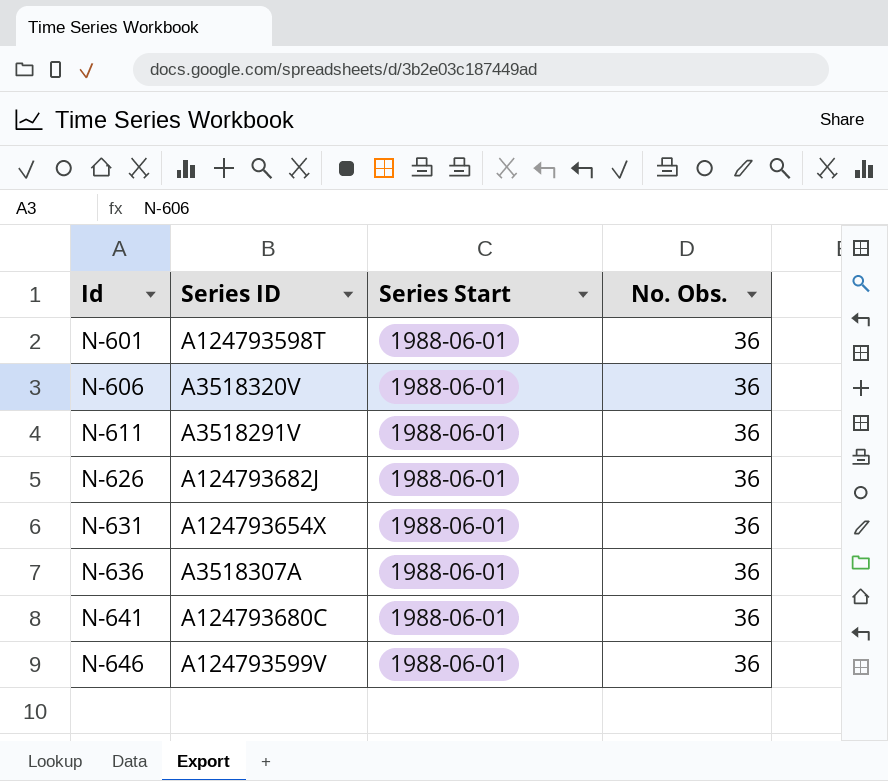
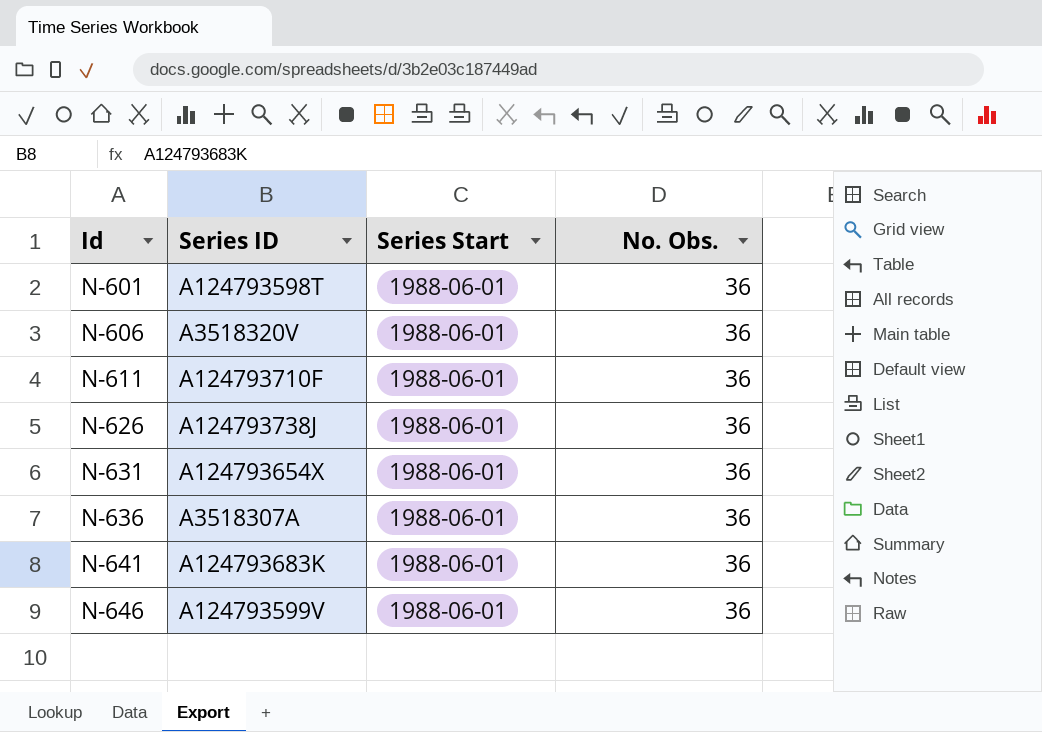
N-611 | Series ID: A3518291V -> A124793710F
N-626 | Series ID: A124793682J -> A124793738J
N-641 | Series ID: A124793680C -> A124793683K

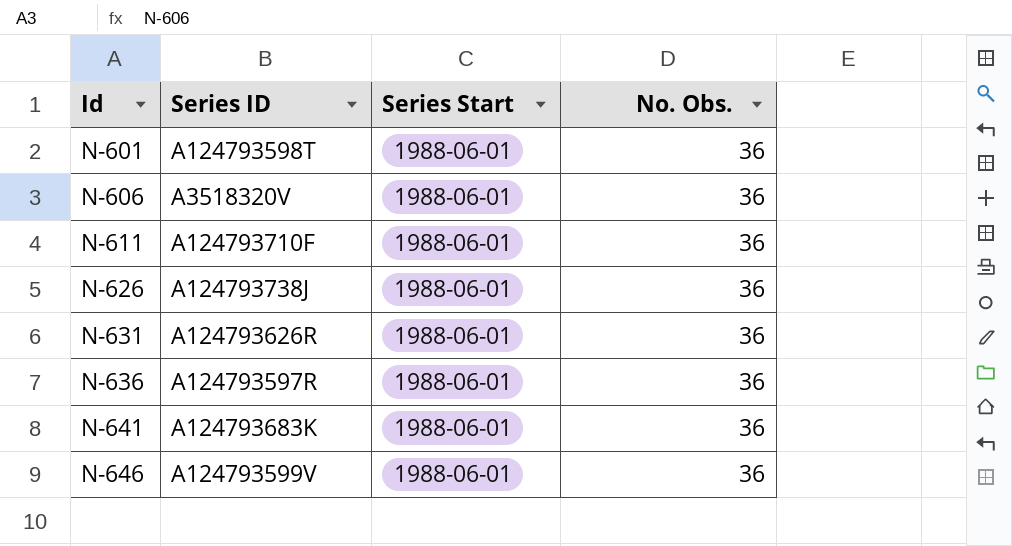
N-631 | Series ID: A124793654X -> A124793626R
N-636 | Series ID: A3518307A -> A124793597R

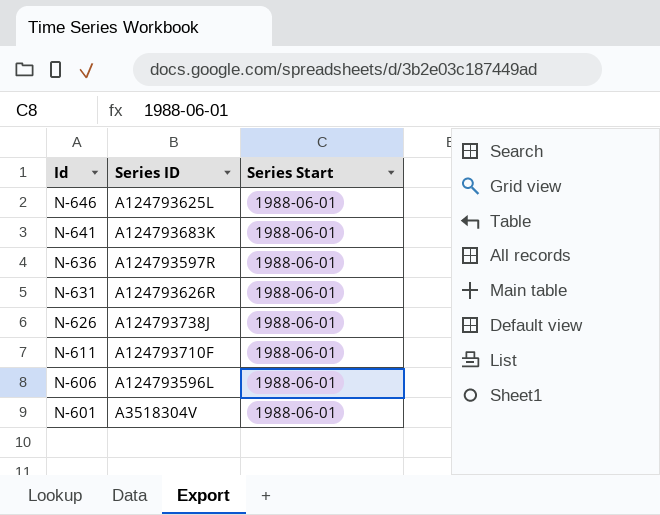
row order: Id ascending -> Id descending
column No. Obs. | position: 4 -> none
N-646 | Series ID: A124793599V -> A124793625L
N-606 | Series ID: A3518320V -> A124793596L
N-601 | Series ID: A124793598T -> A3518304V

